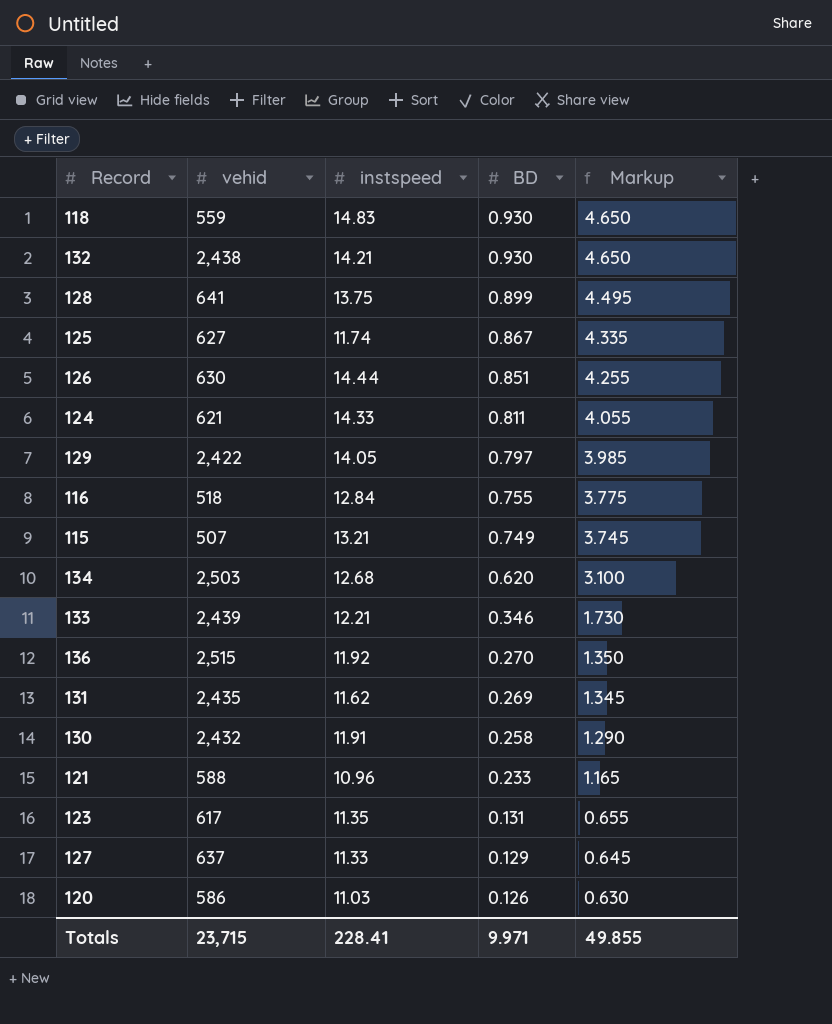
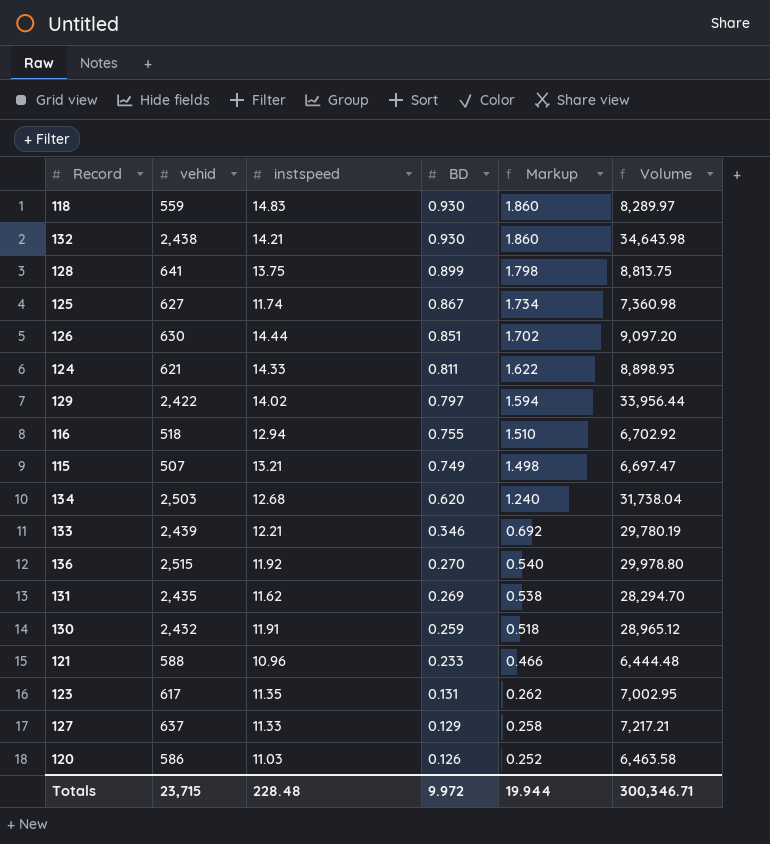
column Markup | formula: [BD] * 5 -> [BD] * 2
column Volume | formula: none -> [vehid] * [instspeed]
129 | instspeed: 14.05 -> 14.02
116 | instspeed: 12.84 -> 12.94
130 | BD: 0.258 -> 0.259
Totals | instspeed: 228.41 -> 228.48
Totals | BD: 9.971 -> 9.972
Totals | Markup: 49.855 -> 19.944

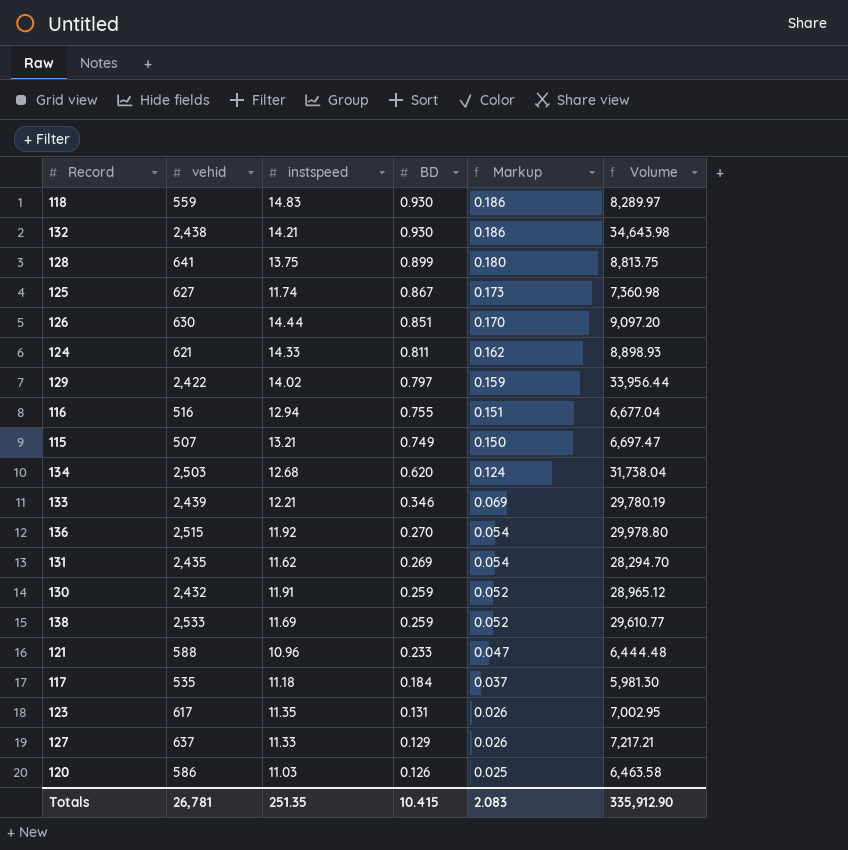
column Markup | formula: [BD] * 2 -> [BD] * 0.2
116 | vehid: 518 -> 516
116 | Volume: 6,702.92 -> 6,677.04
row 138: none -> 2,533 | 11.69 | 0.259 | 0.052 | 29,610.77
row 117: none -> 535 | 11.18 | 0.184 | 0.037 | 5,981.30
Totals | vehid: 23,715 -> 26,781
Totals | instspeed: 228.48 -> 251.35
Totals | BD: 9.972 -> 10.415
Totals | Markup: 19.944 -> 2.083
Totals | Volume: 300,346.71 -> 335,912.90

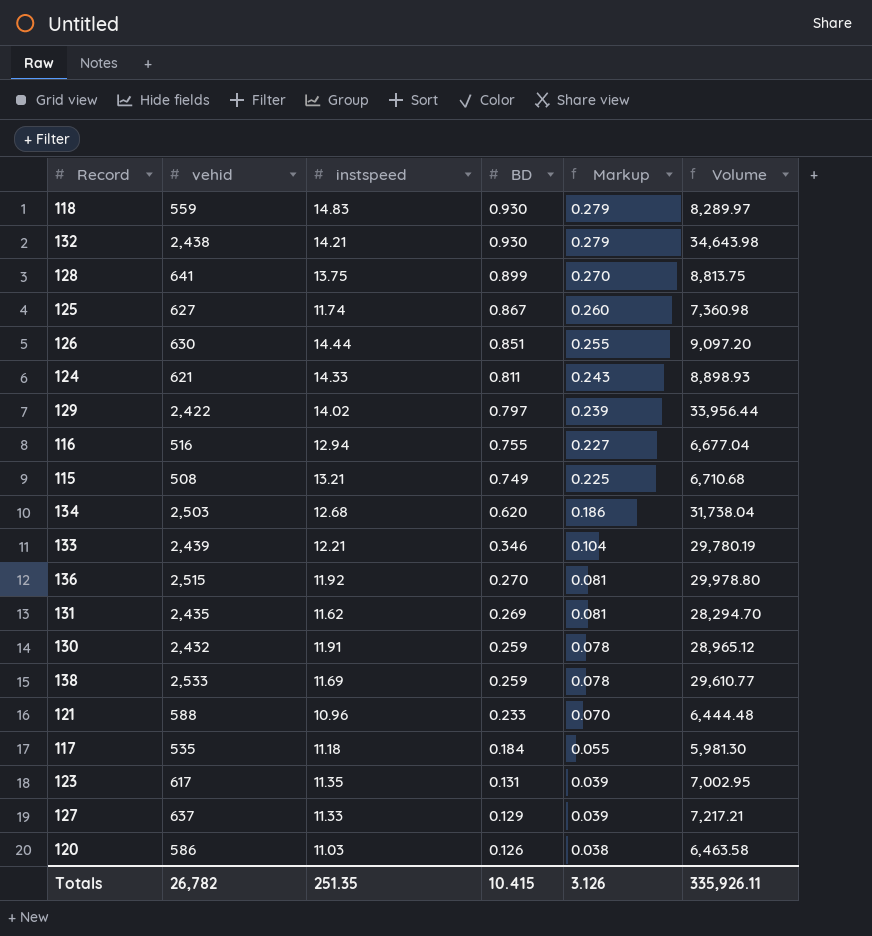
column Markup | formula: [BD] * 0.2 -> [BD] * 0.3
115 | vehid: 507 -> 508
115 | Volume: 6,697.47 -> 6,710.68
Totals | vehid: 26,781 -> 26,782
Totals | Markup: 2.083 -> 3.126
Totals | Volume: 335,912.90 -> 335,926.11

